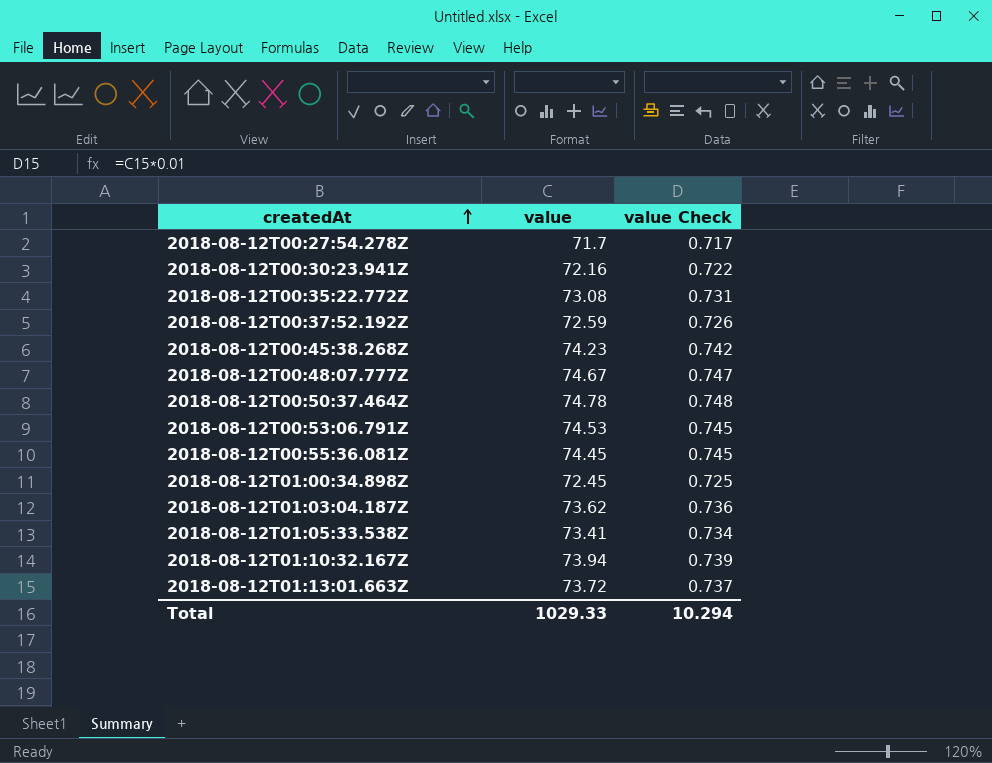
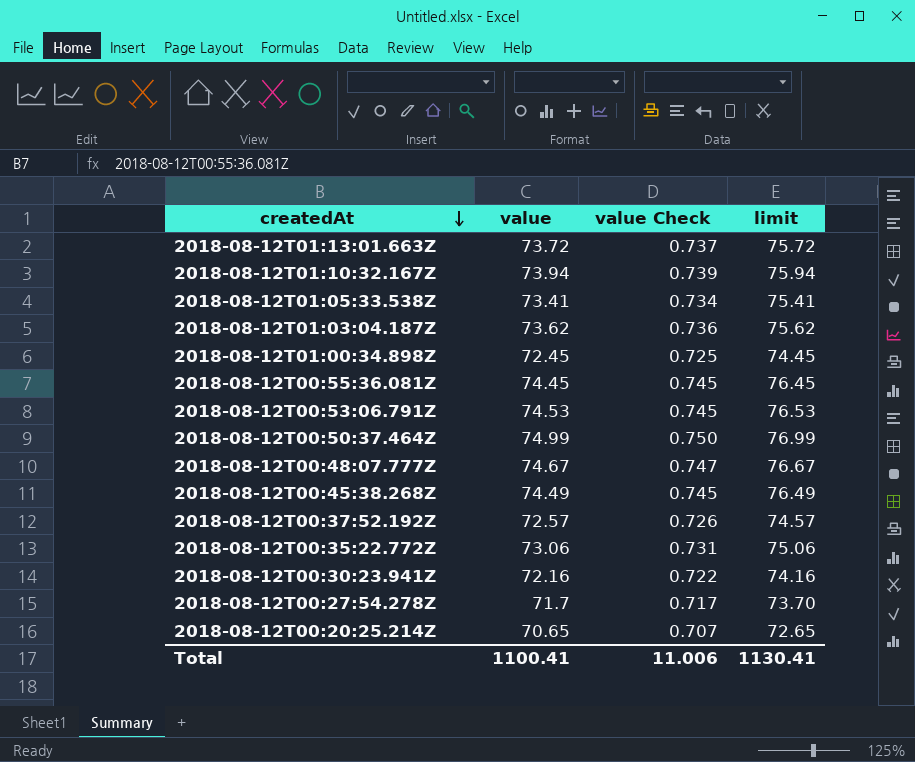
row order: createdAt ascending -> createdAt descending
column limit | formula: none -> [value] + 2
2018-08-12T00:50:37.464Z | value: 74.78 -> 74.99
2018-08-12T00:50:37.464Z | value Check: 0.748 -> 0.750
2018-08-12T00:45:38.268Z | value: 74.23 -> 74.49
2018-08-12T00:45:38.268Z | value Check: 0.742 -> 0.745
2018-08-12T00:37:52.192Z | value: 72.59 -> 72.57
2018-08-12T00:35:22.772Z | value: 73.08 -> 73.06
row 2018-08-12T00:20:25.214Z: none -> 70.65 | 0.707 | 72.65
Total | value: 1029.33 -> 1100.41
Total | value Check: 10.294 -> 11.006

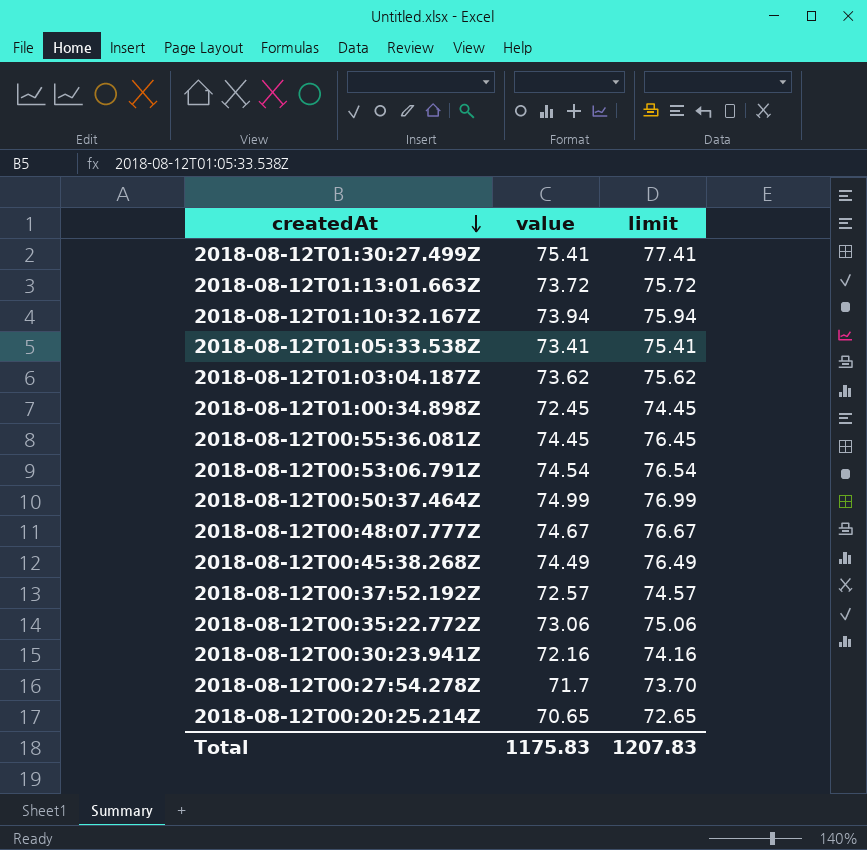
column value Check | formula: [value] * 0.01 -> none
row 2018-08-12T01:30:27.499Z: none -> 75.41 | 77.41
2018-08-12T00:53:06.791Z | value: 74.53 -> 74.54
2018-08-12T00:53:06.791Z | limit: 76.53 -> 76.54
Total | value: 1100.41 -> 1175.83
Total | limit: 1130.41 -> 1207.83

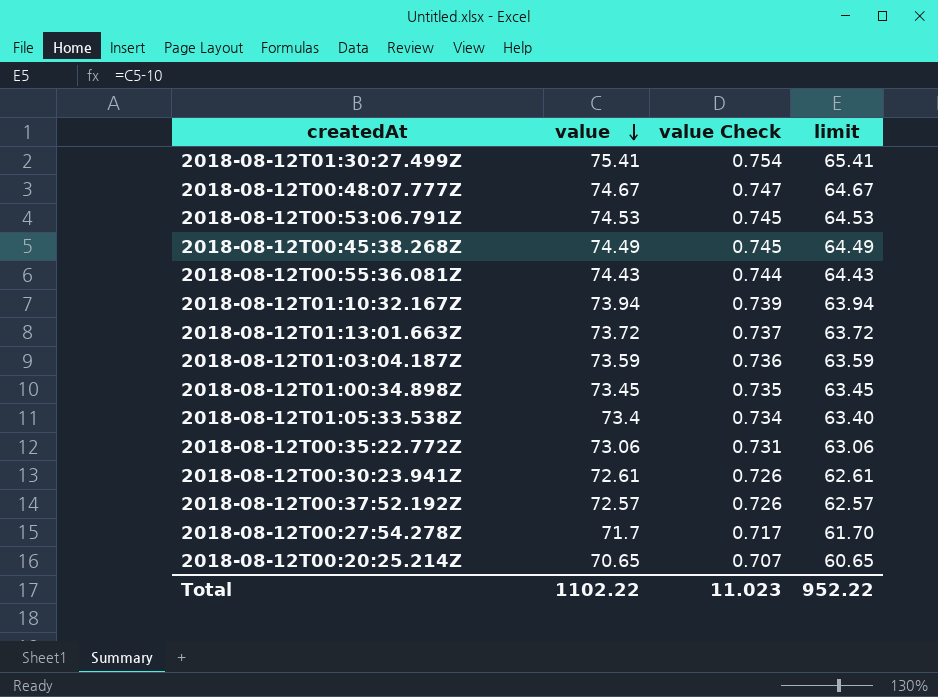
row order: createdAt descending -> value descending
column value Check | formula: none -> [value] * 0.01
column limit | formula: [value] + 2 -> [value] - 10
row 2018-08-12T00:50:37.464Z: 74.99 | 76.99 -> none
2018-08-12T00:53:06.791Z | value: 74.54 -> 74.53
2018-08-12T00:55:36.081Z | value: 74.45 -> 74.43
2018-08-12T01:03:04.187Z | value: 73.62 -> 73.59
2018-08-12T01:00:34.898Z | value: 72.45 -> 73.45
2018-08-12T01:05:33.538Z | value: 73.41 -> 73.4
2018-08-12T00:30:23.941Z | value: 72.16 -> 72.61
Total | value: 1175.83 -> 1102.22
Total | limit: 1207.83 -> 952.22

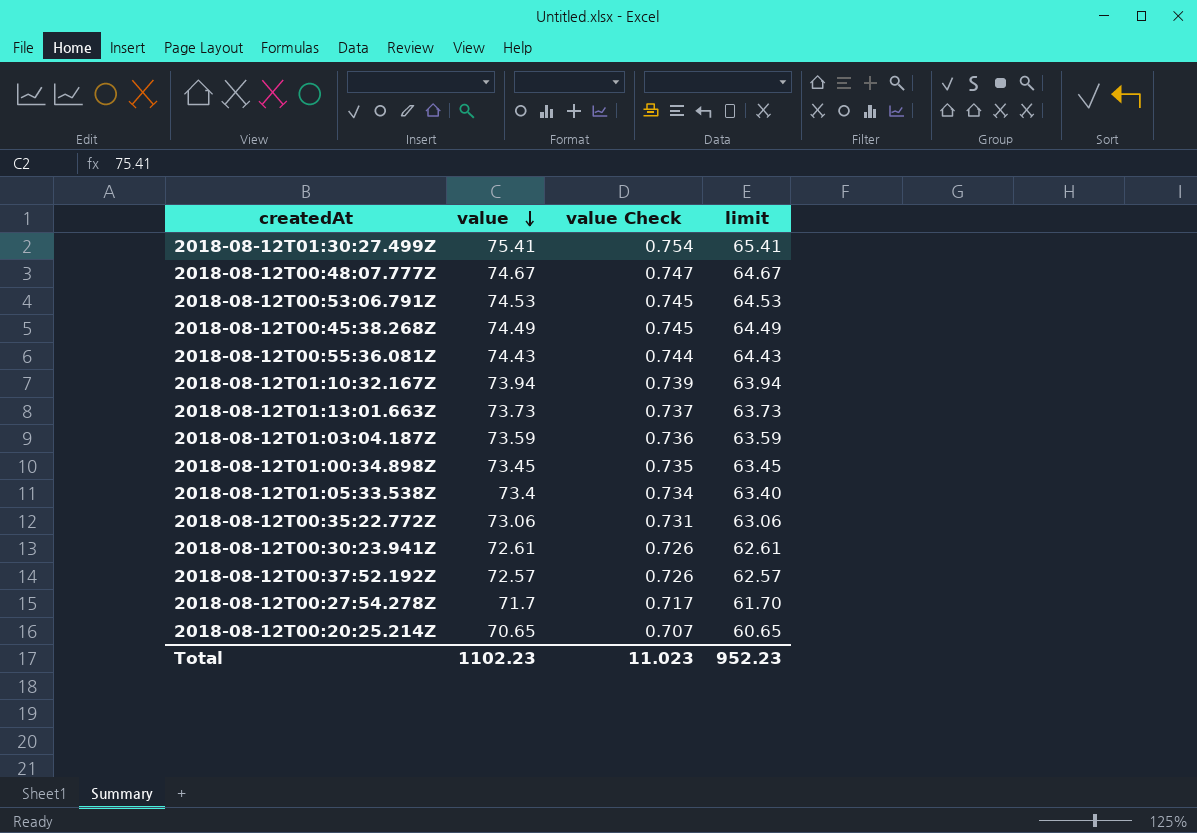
2018-08-12T01:13:01.663Z | value: 73.72 -> 73.73
2018-08-12T01:13:01.663Z | limit: 63.72 -> 63.73
Total | value: 1102.22 -> 1102.23
Total | limit: 952.22 -> 952.23

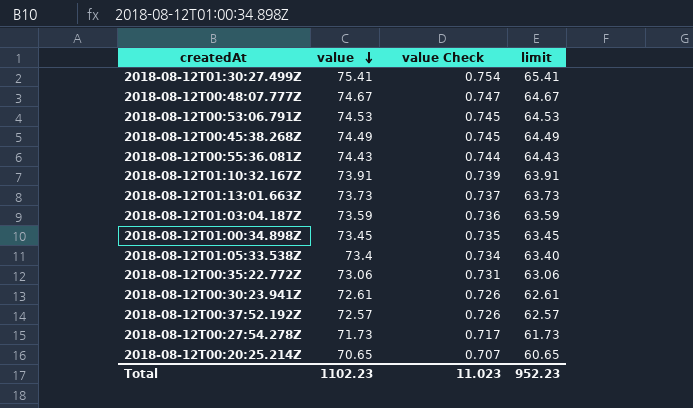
2018-08-12T01:10:32.167Z | value: 73.94 -> 73.91
2018-08-12T01:10:32.167Z | limit: 63.94 -> 63.91
2018-08-12T00:27:54.278Z | value: 71.7 -> 71.73
2018-08-12T00:27:54.278Z | limit: 61.70 -> 61.73

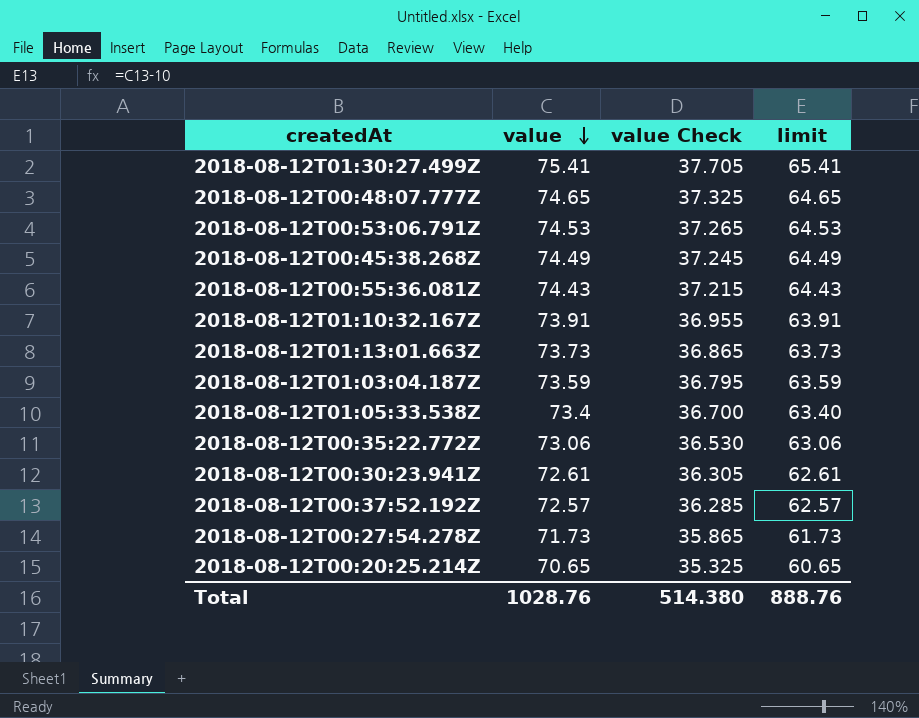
column value Check | formula: [value] * 0.01 -> [value] * 0.5
row 2018-08-12T01:00:34.898Z: 73.45 | 0.735 | 63.45 -> none
2018-08-12T00:48:07.777Z | value: 74.67 -> 74.65
2018-08-12T00:48:07.777Z | limit: 64.67 -> 64.65
Total | value: 1102.23 -> 1028.76
Total | value Check: 11.023 -> 514.380
Total | limit: 952.23 -> 888.76

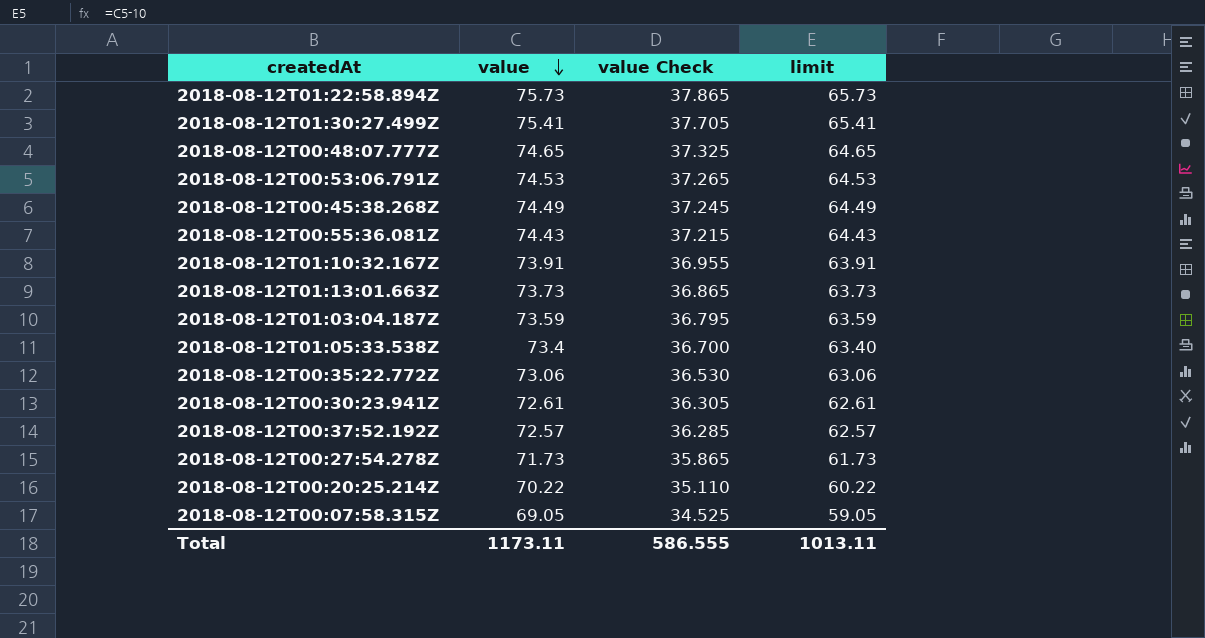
row 2018-08-12T01:22:58.894Z: none -> 75.73 | 37.865 | 65.73
2018-08-12T00:20:25.214Z | value: 70.65 -> 70.22
2018-08-12T00:20:25.214Z | value Check: 35.325 -> 35.110
2018-08-12T00:20:25.214Z | limit: 60.65 -> 60.22
row 2018-08-12T00:07:58.315Z: none -> 69.05 | 34.525 | 59.05
Total | value: 1028.76 -> 1173.11
Total | value Check: 514.380 -> 586.555
Total | limit: 888.76 -> 1013.11

